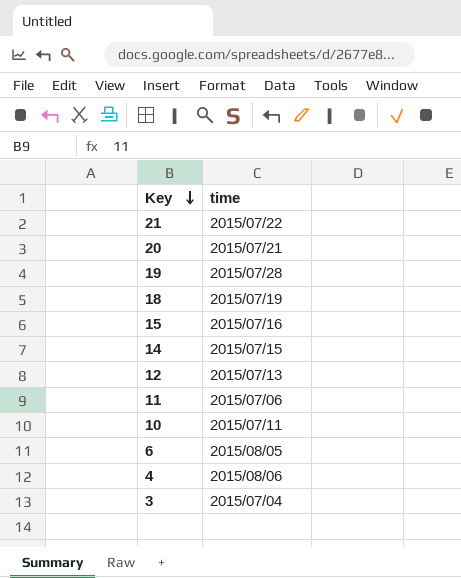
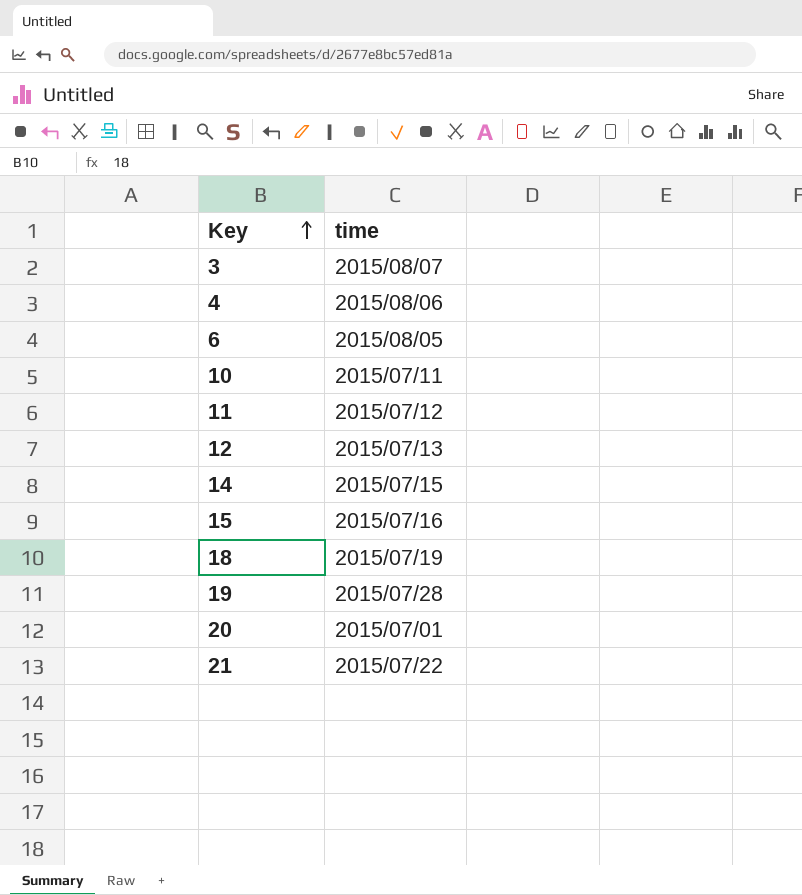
row order: Key descending -> Key ascending
3 | time: 2015/07/04 -> 2015/08/07
11 | time: 2015/07/06 -> 2015/07/12
20 | time: 2015/07/21 -> 2015/07/01

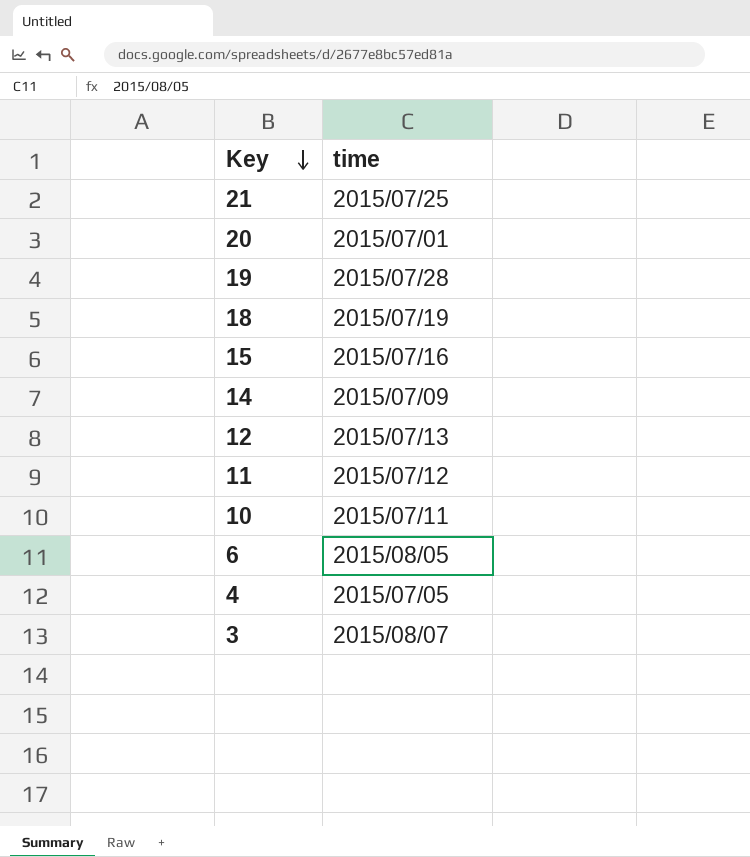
row order: Key ascending -> Key descending
21 | time: 2015/07/22 -> 2015/07/25
14 | time: 2015/07/15 -> 2015/07/09
4 | time: 2015/08/06 -> 2015/07/05

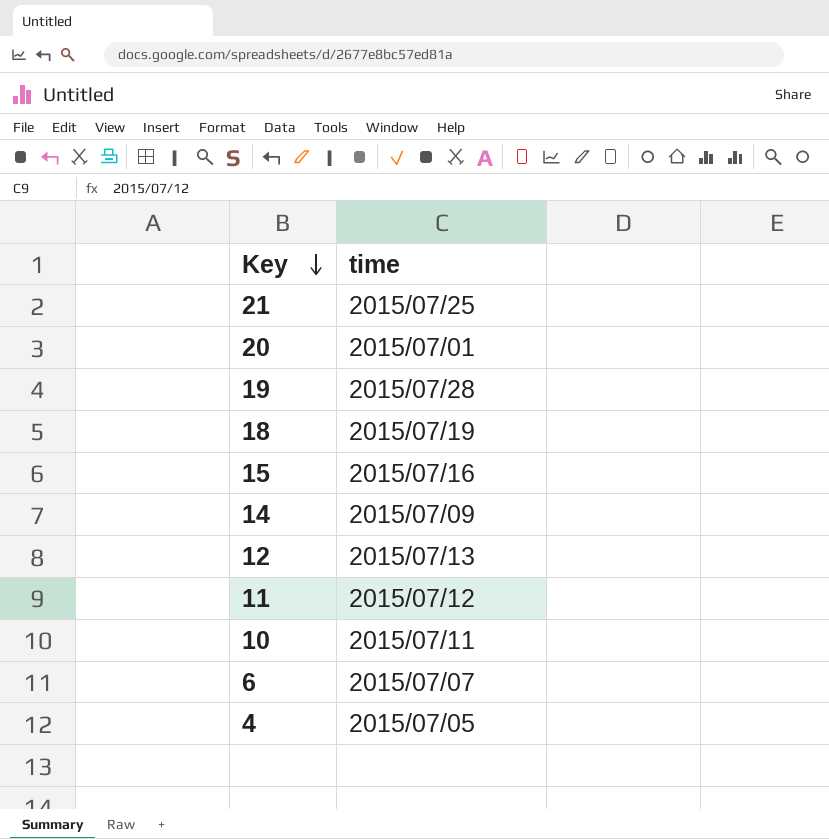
row 3: 2015/08/07 -> none
6 | time: 2015/08/05 -> 2015/07/07

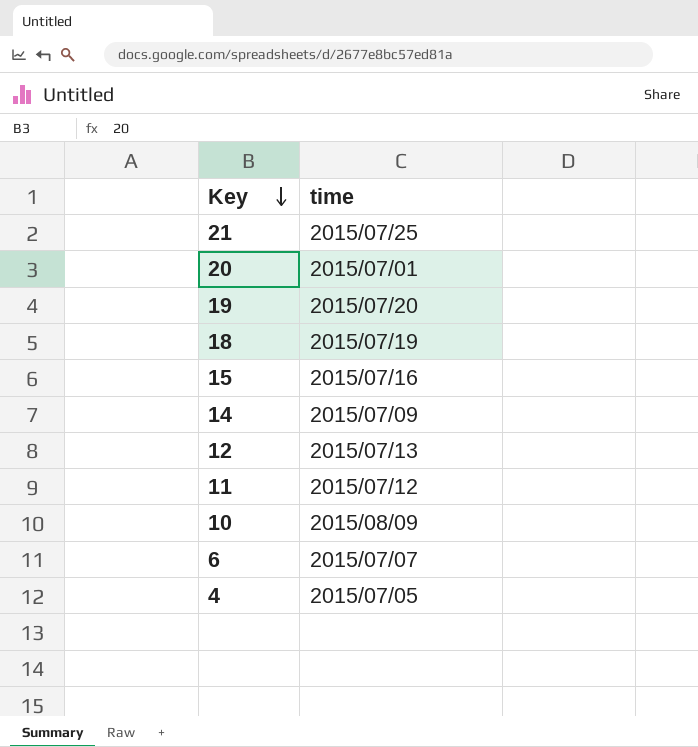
19 | time: 2015/07/28 -> 2015/07/20
10 | time: 2015/07/11 -> 2015/08/09

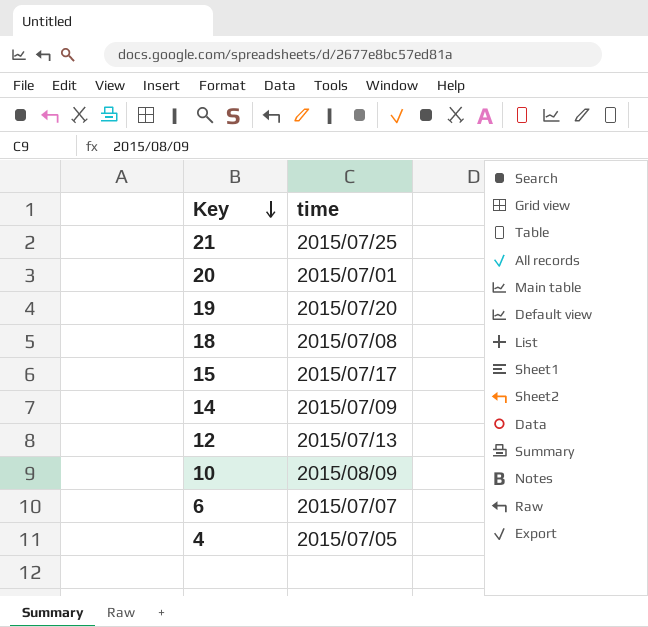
row 11: 2015/07/12 -> none
18 | time: 2015/07/19 -> 2015/07/08
15 | time: 2015/07/16 -> 2015/07/17

